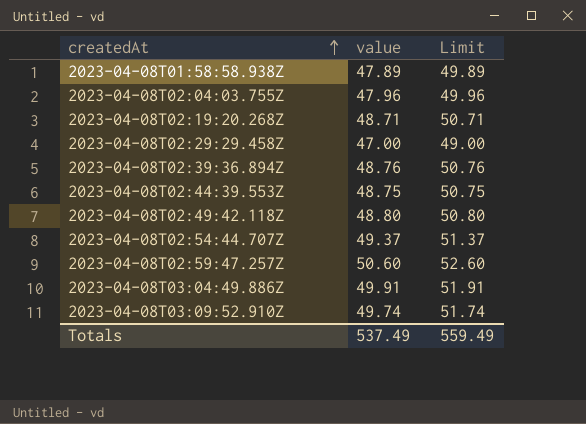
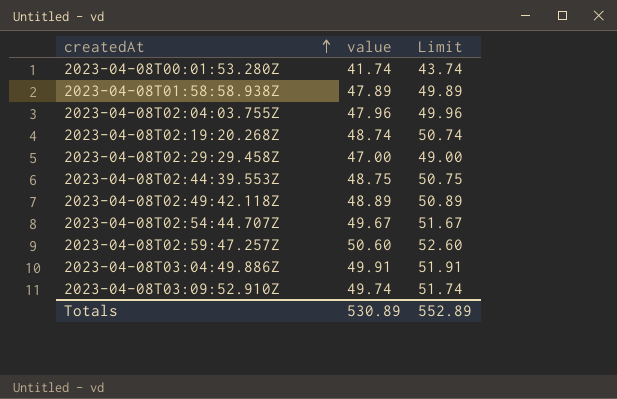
row 2023-04-08T02:39:36.894Z: 48.76 | 50.76 -> none
row 2023-04-08T00:01:53.280Z: none -> 41.74 | 43.74
2023-04-08T02:19:20.268Z | value: 48.71 -> 48.74
2023-04-08T02:19:20.268Z | Limit: 50.71 -> 50.74
2023-04-08T02:49:42.118Z | value: 48.80 -> 48.89
2023-04-08T02:49:42.118Z | Limit: 50.80 -> 50.89
2023-04-08T02:54:44.707Z | value: 49.37 -> 49.67
2023-04-08T02:54:44.707Z | Limit: 51.37 -> 51.67
Totals | value: 537.49 -> 530.89
Totals | Limit: 559.49 -> 552.89

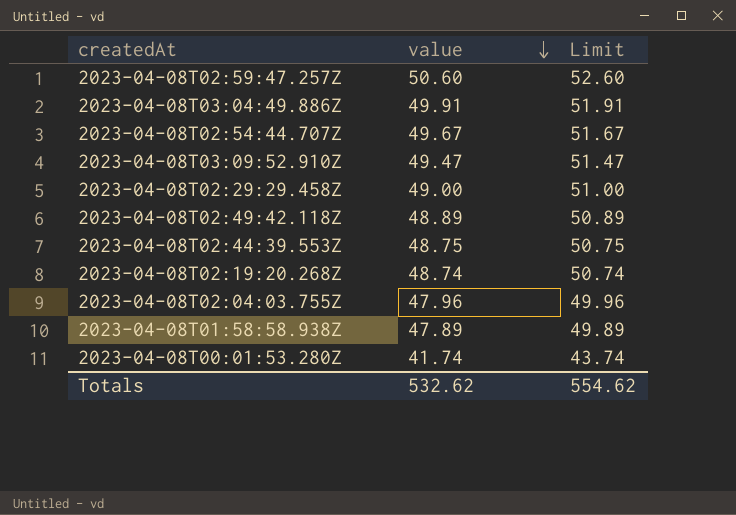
row order: createdAt ascending -> value descending
2023-04-08T03:09:52.910Z | value: 49.74 -> 49.47
2023-04-08T03:09:52.910Z | Limit: 51.74 -> 51.47
2023-04-08T02:29:29.458Z | value: 47.00 -> 49.00
2023-04-08T02:29:29.458Z | Limit: 49.00 -> 51.00
Totals | value: 530.89 -> 532.62
Totals | Limit: 552.89 -> 554.62

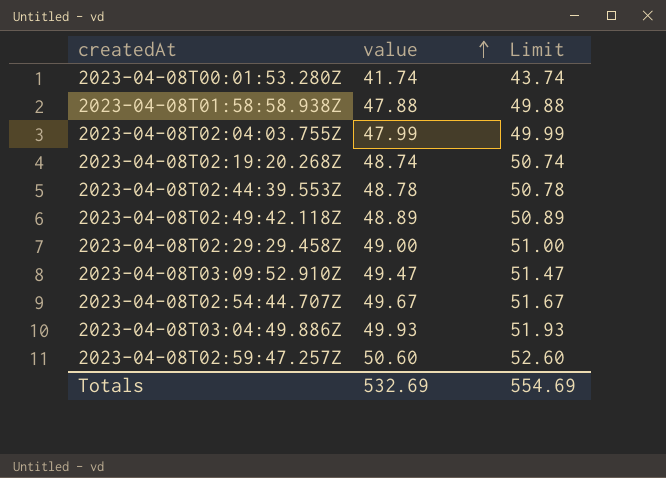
row order: value descending -> value ascending
2023-04-08T01:58:58.938Z | value: 47.89 -> 47.88
2023-04-08T01:58:58.938Z | Limit: 49.89 -> 49.88
2023-04-08T02:04:03.755Z | value: 47.96 -> 47.99
2023-04-08T02:04:03.755Z | Limit: 49.96 -> 49.99
2023-04-08T02:44:39.553Z | value: 48.75 -> 48.78
2023-04-08T02:44:39.553Z | Limit: 50.75 -> 50.78
2023-04-08T03:04:49.886Z | value: 49.91 -> 49.93
2023-04-08T03:04:49.886Z | Limit: 51.91 -> 51.93
Totals | value: 532.62 -> 532.69
Totals | Limit: 554.62 -> 554.69

